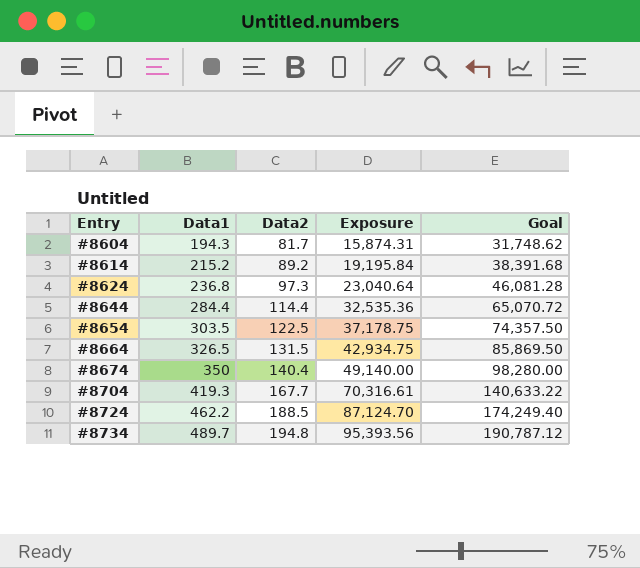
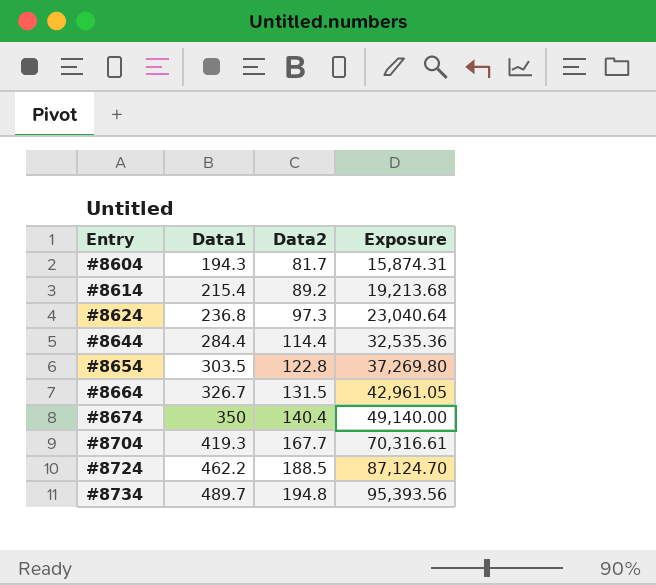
column Goal | formula: [Exposure] * 2 -> none
#8614 | Data1: 215.2 -> 215.4
#8614 | Exposure: 19,195.84 -> 19,213.68
#8654 | Data2: 122.5 -> 122.8
#8654 | Exposure: 37,178.75 -> 37,269.80
#8664 | Data1: 326.5 -> 326.7
#8664 | Exposure: 42,934.75 -> 42,961.05

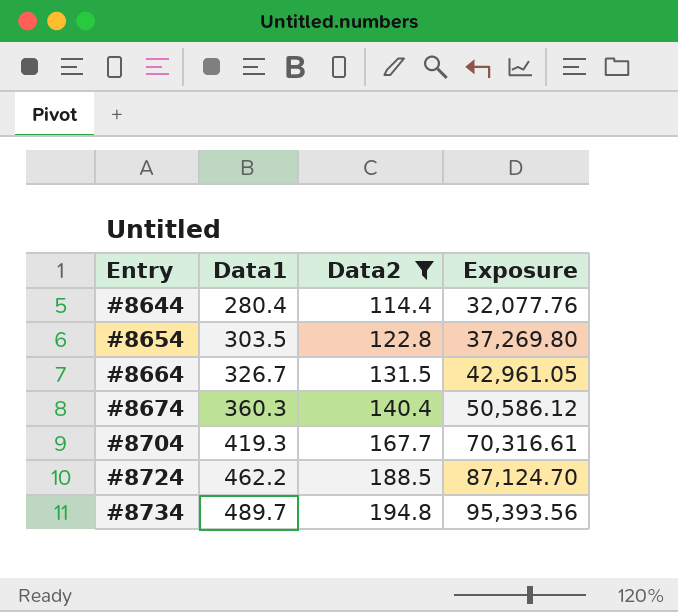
filter: none -> Data2 >= 114.4
#8644 | Data1: 284.4 -> 280.4
#8644 | Exposure: 32,535.36 -> 32,077.76
#8674 | Data1: 350 -> 360.3
#8674 | Exposure: 49,140.00 -> 50,586.12

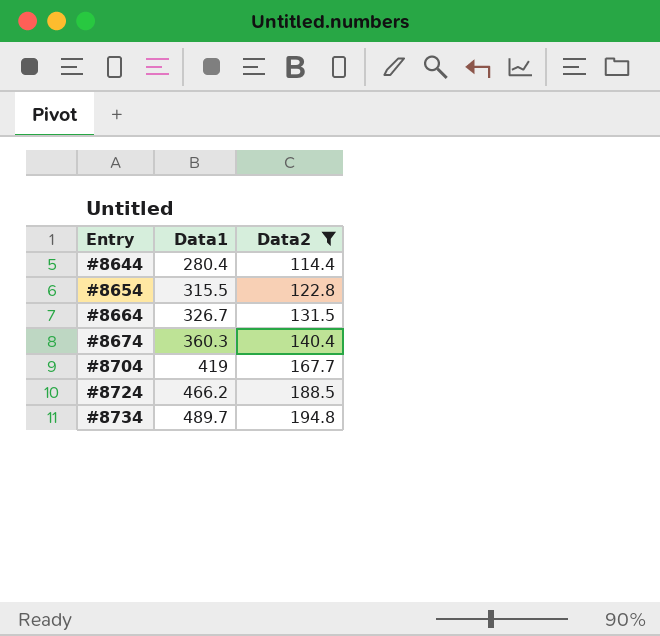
column Exposure | formula: [Data1] * [Data2] -> none
#8654 | Data1: 303.5 -> 315.5
#8704 | Data1: 419.3 -> 419
#8724 | Data1: 462.2 -> 466.2

